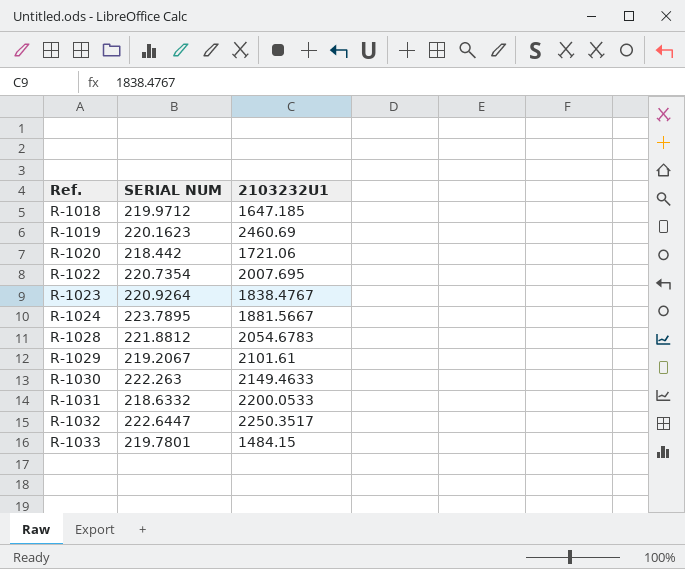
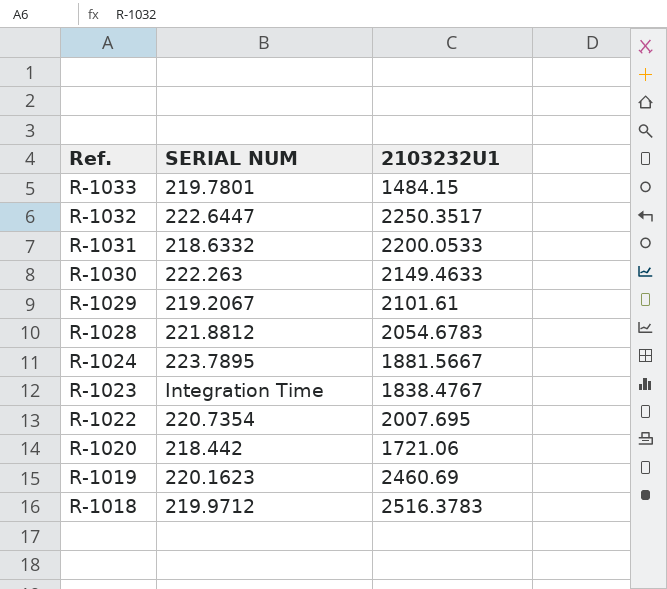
row order: Ref. ascending -> Ref. descending
R-1023 | SERIAL NUM: 220.9264 -> Integration Time
R-1018 | 2103232U1: 1647.185 -> 2516.3783

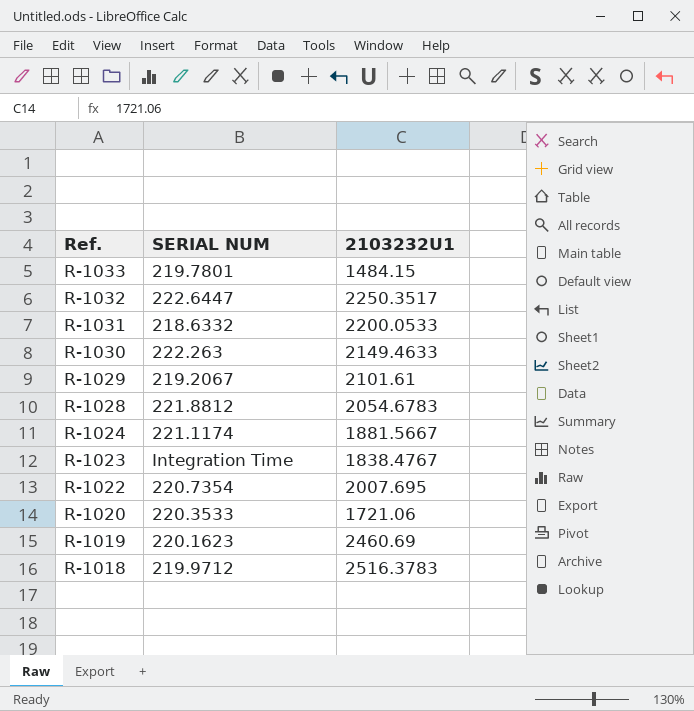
R-1024 | SERIAL NUM: 223.7895 -> 221.1174
R-1020 | SERIAL NUM: 218.442 -> 220.3533

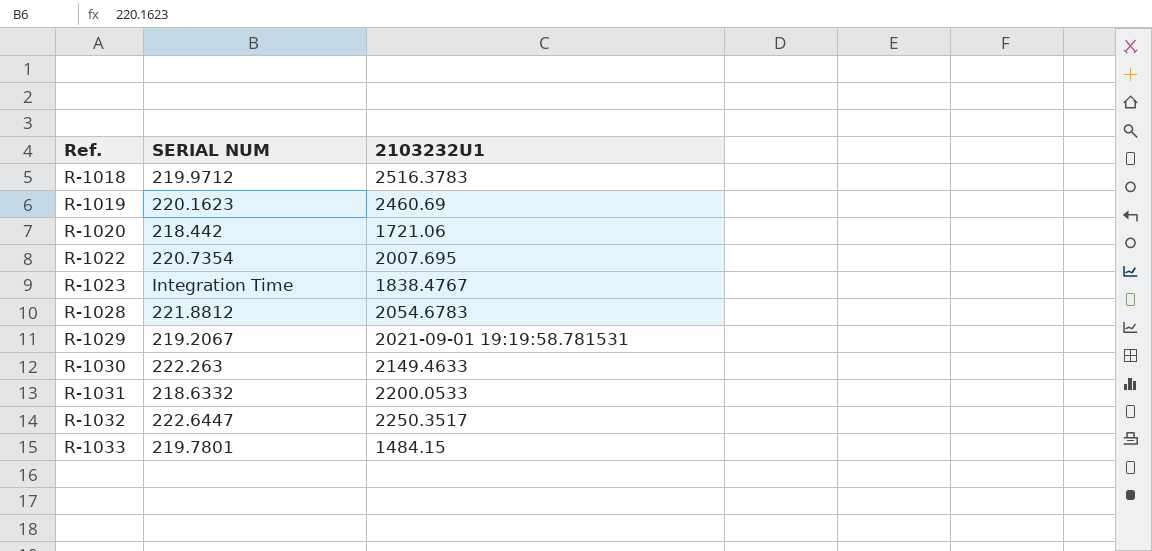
row order: Ref. descending -> Ref. ascending
row R-1024: 221.1174 | 1881.5667 -> none
R-1020 | SERIAL NUM: 220.3533 -> 218.442
R-1029 | 2103232U1: 2101.61 -> 2021-09-01 19:19:58.781531

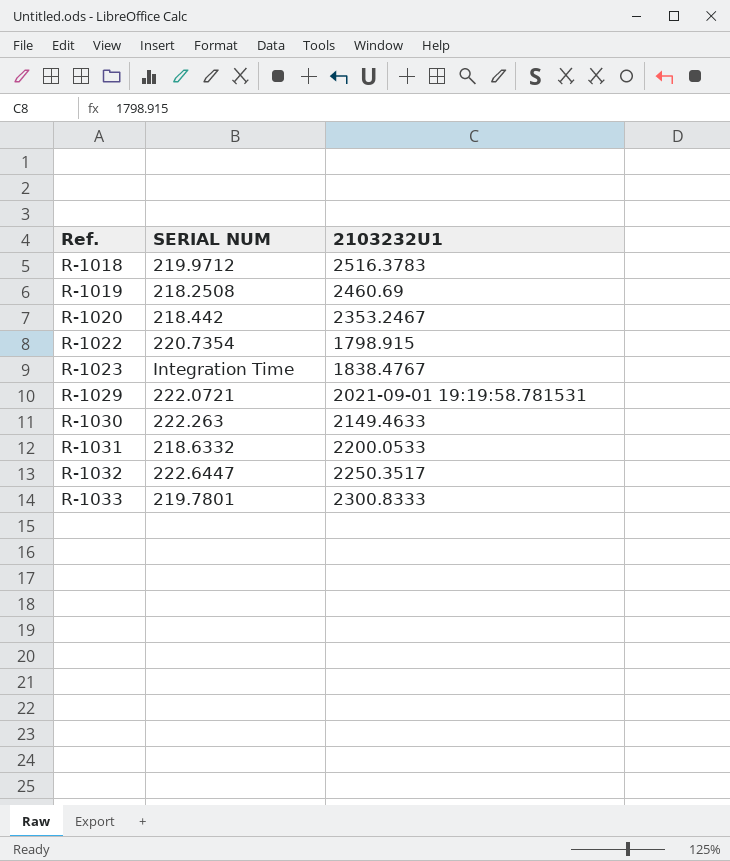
row R-1028: 221.8812 | 2054.6783 -> none
R-1019 | SERIAL NUM: 220.1623 -> 218.2508
R-1020 | 2103232U1: 1721.06 -> 2353.2467
R-1022 | 2103232U1: 2007.695 -> 1798.915
R-1029 | SERIAL NUM: 219.2067 -> 222.0721
R-1033 | 2103232U1: 1484.15 -> 2300.8333

